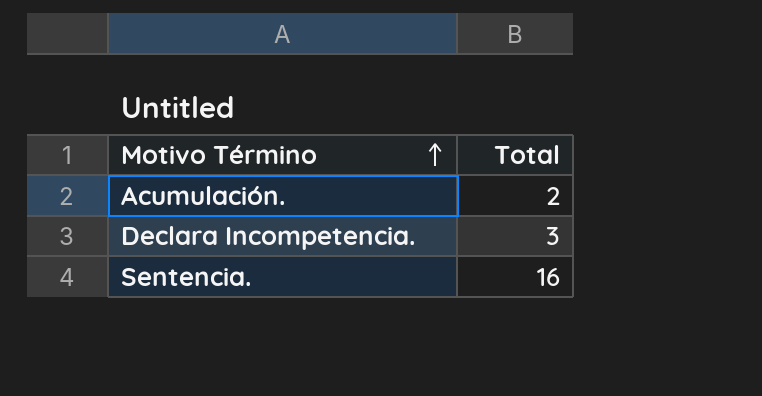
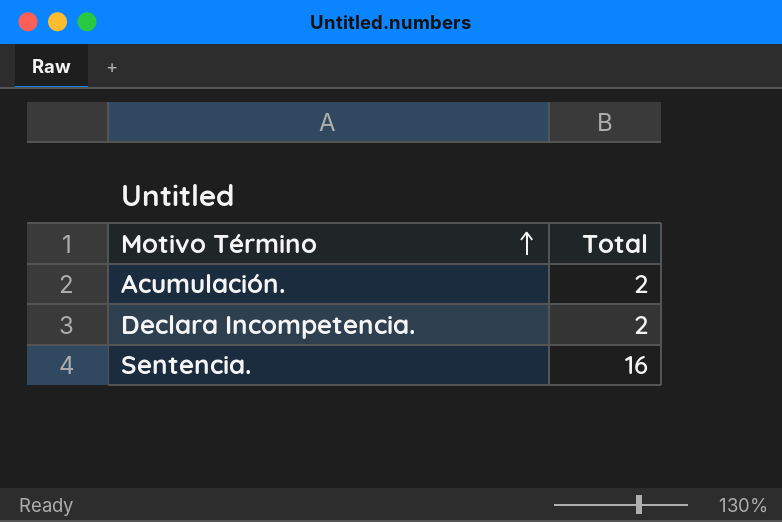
Declara Incompetencia. | Total: 3 -> 2

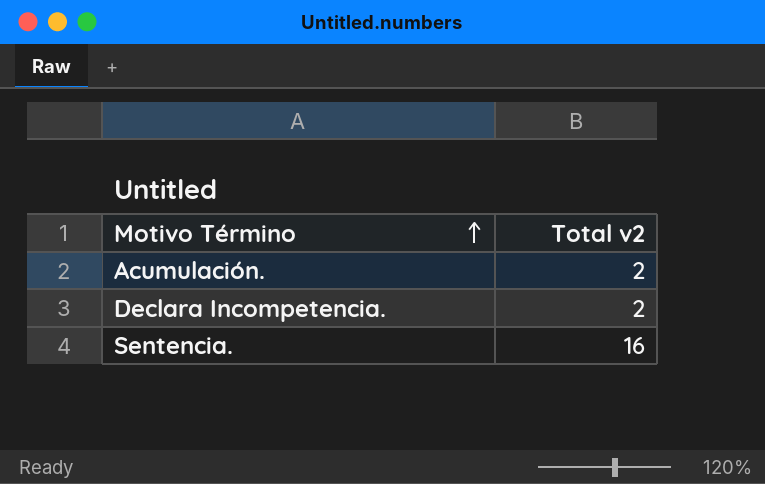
column name: Total -> Total v2

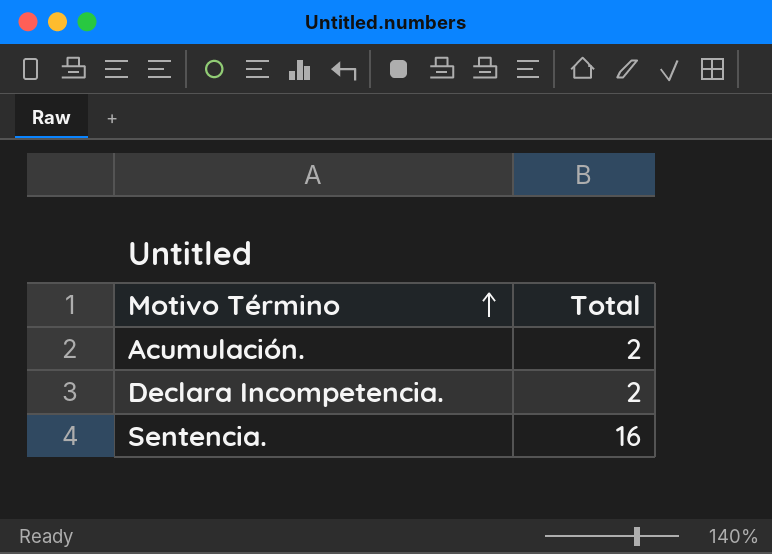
column name: Total v2 -> Total

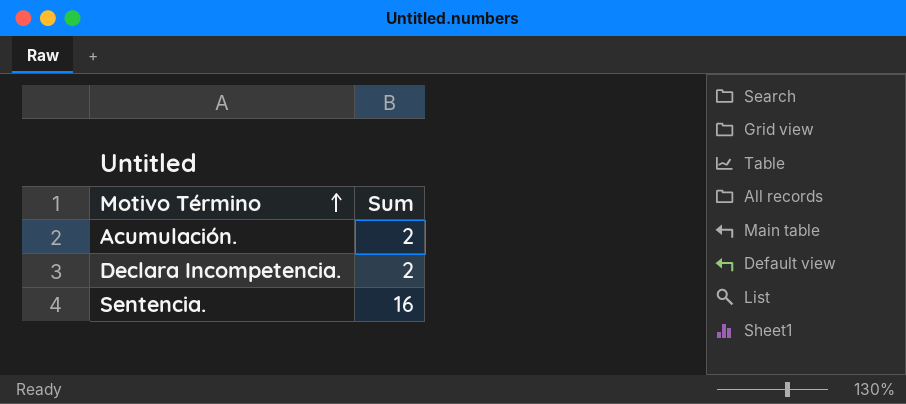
column name: Total -> Sum

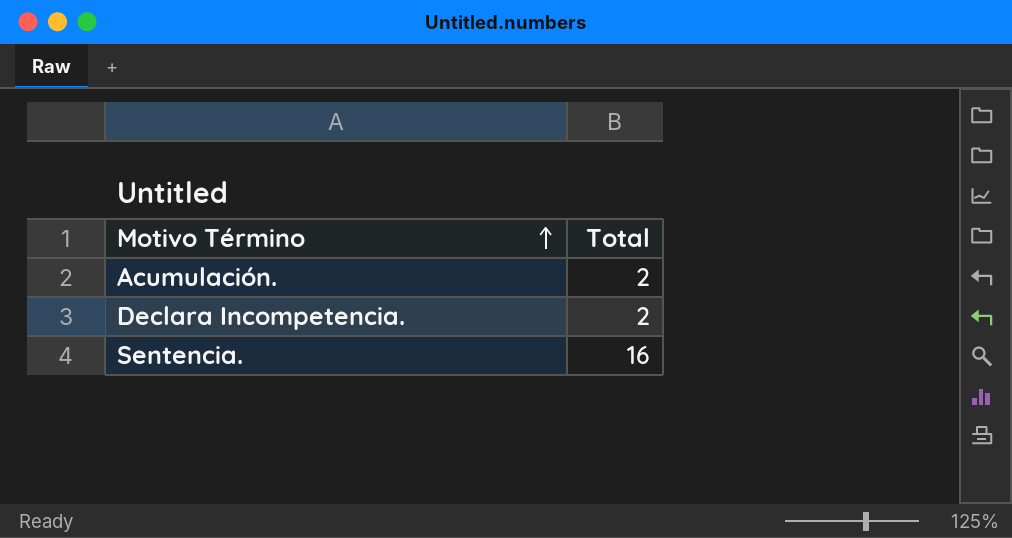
column name: Sum -> Total

